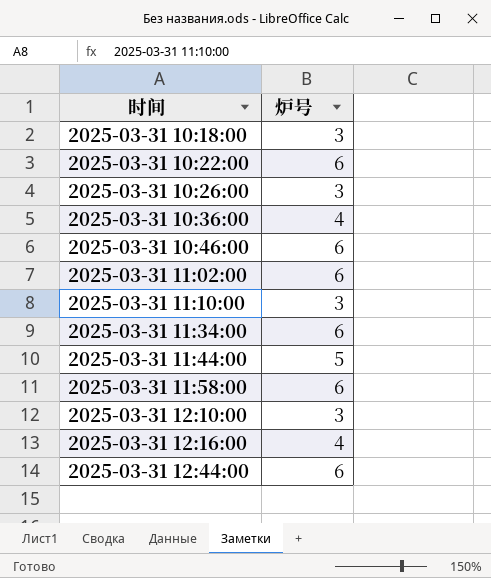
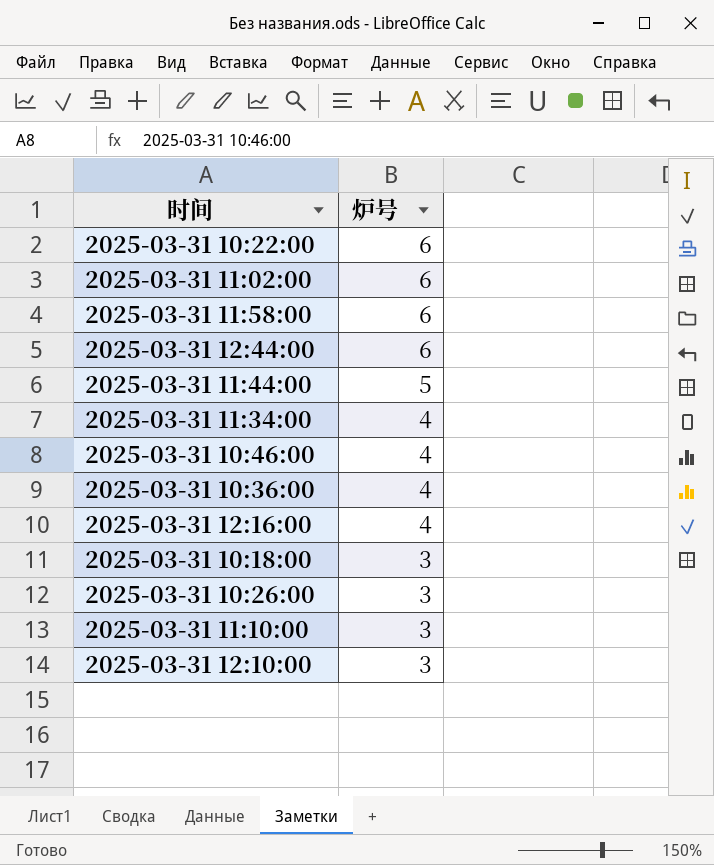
row order: 时间 ascending -> 炉号 descending
2025-03-31 11:34:00 | 炉号: 6 -> 4
2025-03-31 10:46:00 | 炉号: 6 -> 4

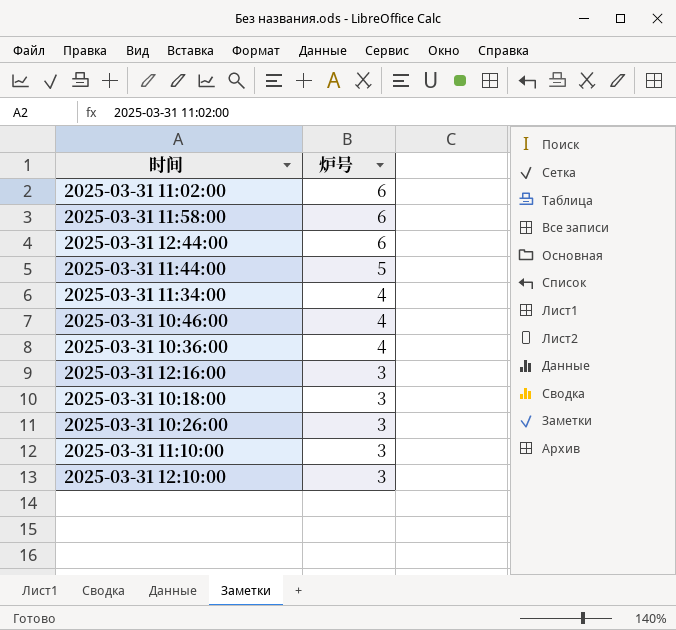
row 2025-03-31 10:22:00: 6 -> none
2025-03-31 12:16:00 | 炉号: 4 -> 3

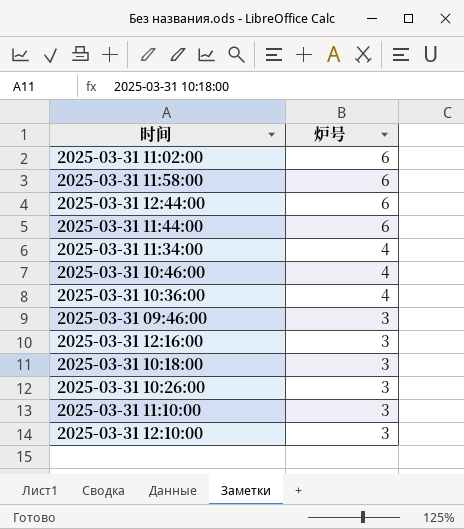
2025-03-31 11:44:00 | 炉号: 5 -> 6
row 2025-03-31 09:46:00: none -> 3

